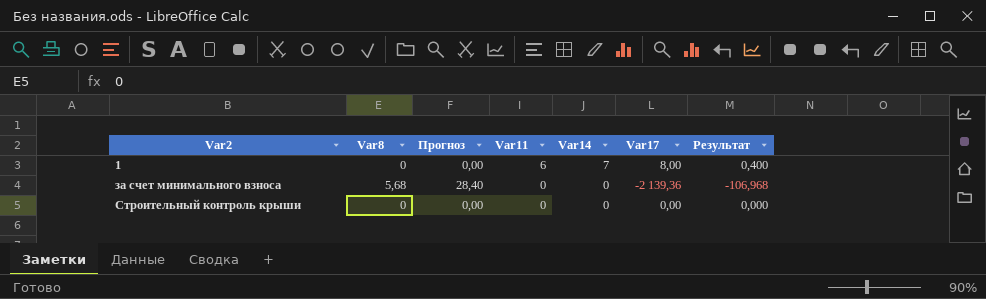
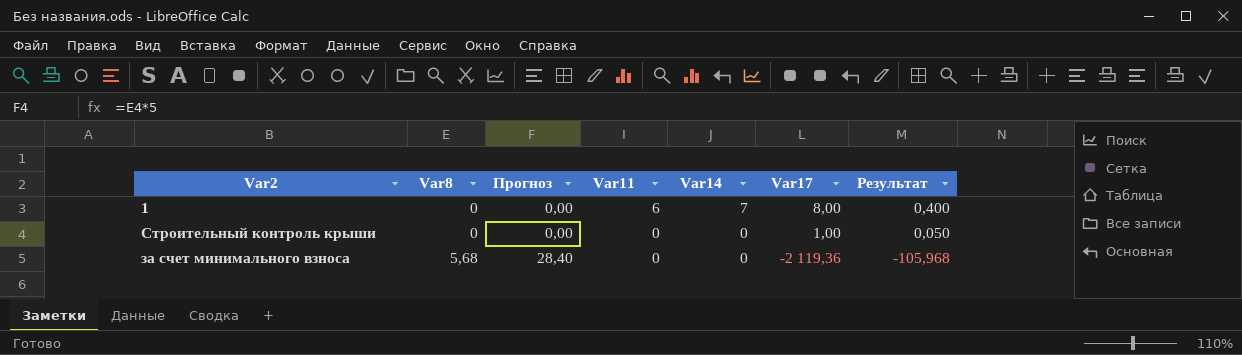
row order: Var2 ascending -> Var8 ascending
Строительный контроль крыши | Var17: 0,00 -> 1,00
Строительный контроль крыши | Результат: 0,000 -> 0,050
за счет минимального взноса | Var17: -2 139,36 -> -2 119,36
за счет минимального взноса | Результат: -106,968 -> -105,968

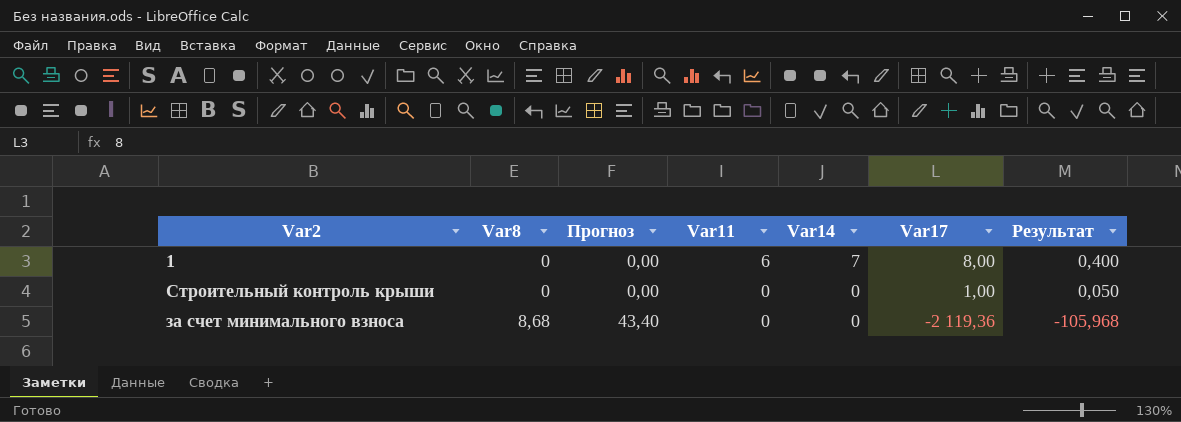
за счет минимального взноса | Var8: 5,68 -> 8,68
за счет минимального взноса | Прогноз: 28,40 -> 43,40

